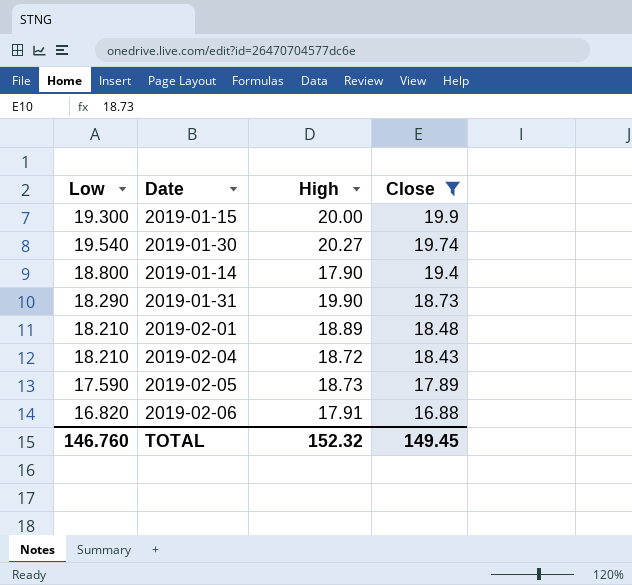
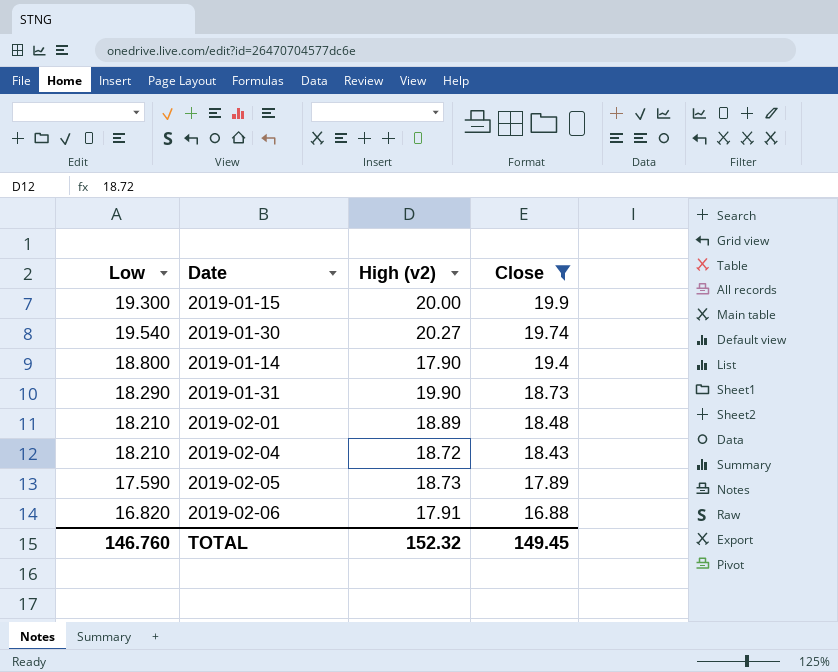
column name: High -> High (v2)

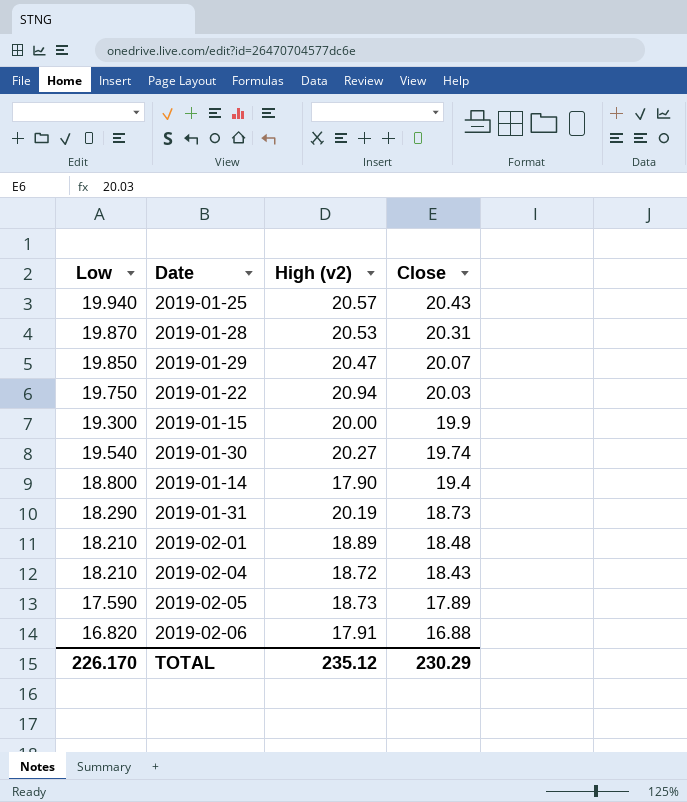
filter: Close <= 19.9 -> none
2019-01-31 | High (v2): 19.90 -> 20.19
TOTAL | Low: 146.760 -> 226.170
TOTAL | High (v2): 152.32 -> 235.12
TOTAL | Close: 149.45 -> 230.29

